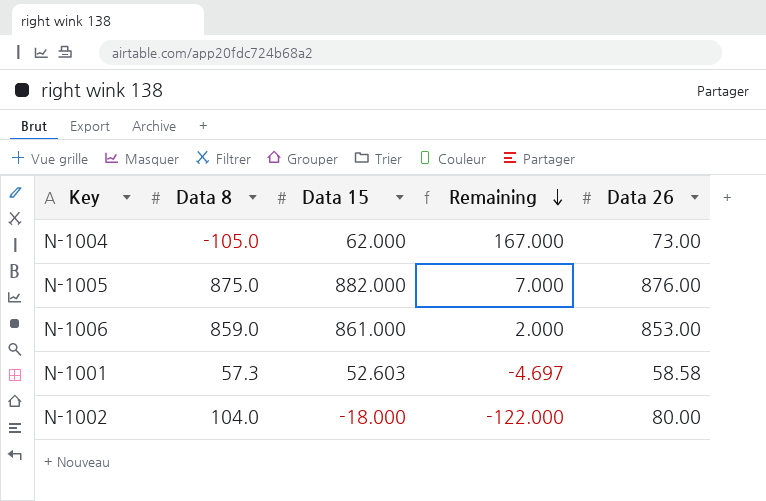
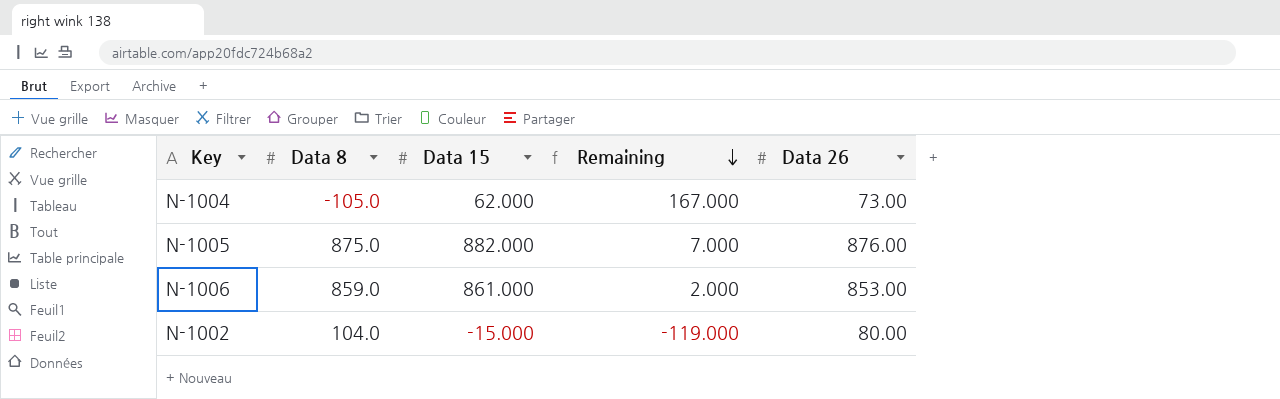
row N-1001: 57.3 | 52.603 | -4.697 | 58.58 -> none
N-1002 | Data 15: -18.000 -> -15.000
N-1002 | Remaining: -122.000 -> -119.000

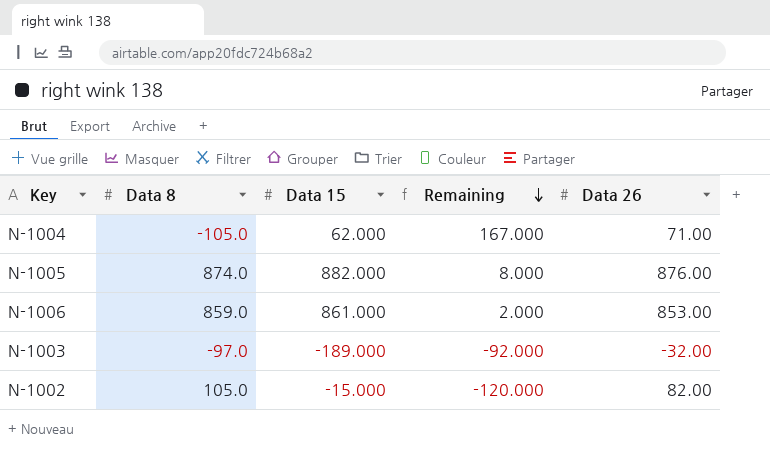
N-1004 | Data 26: 73.00 -> 71.00
N-1005 | Data 8: 875.0 -> 874.0
N-1005 | Remaining: 7.000 -> 8.000
row N-1003: none -> -97.0 | -189.000 | -92.000 | -32.00
N-1002 | Data 8: 104.0 -> 105.0
N-1002 | Remaining: -119.000 -> -120.000
N-1002 | Data 26: 80.00 -> 82.00

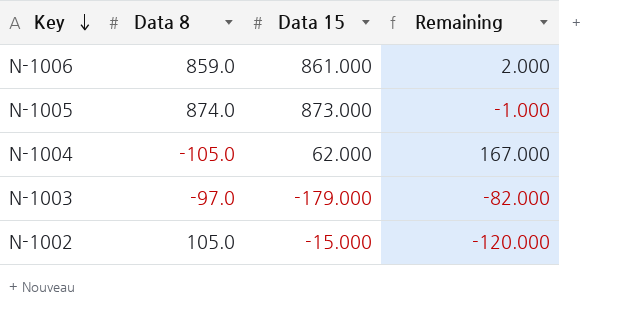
row order: Remaining descending -> Key descending
column Data 26 | position: 5 -> none
N-1005 | Data 15: 882.000 -> 873.000
N-1005 | Remaining: 8.000 -> -1.000
N-1003 | Data 15: -189.000 -> -179.000
N-1003 | Remaining: -92.000 -> -82.000

